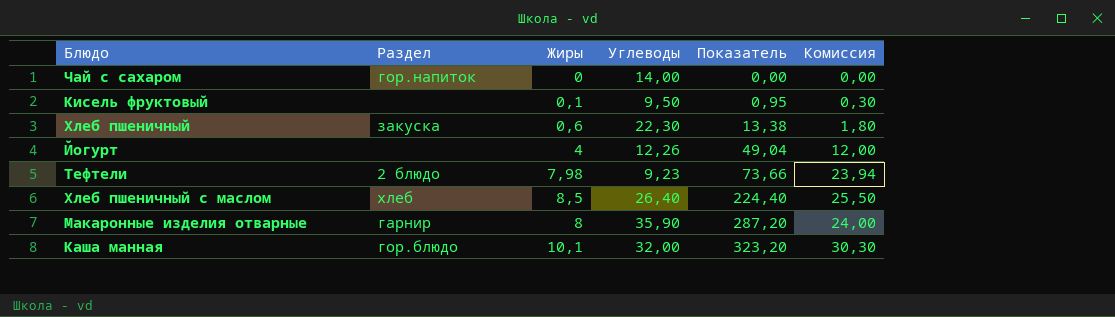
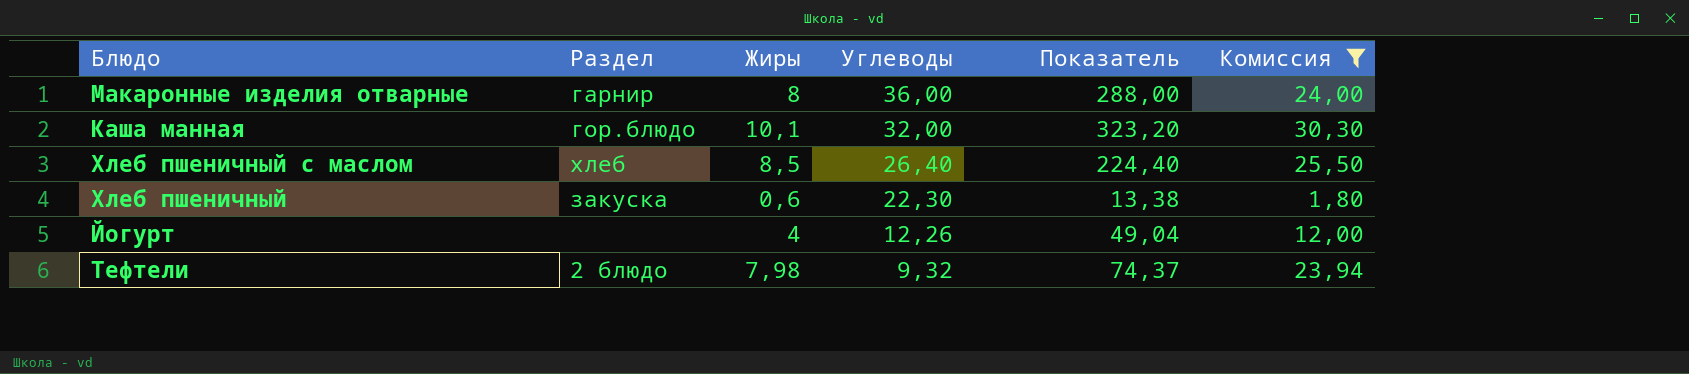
filter: none -> Комиссия >= 1,80
row order: Показатель ascending -> Углеводы descending
Макаронные изделия отварные | Углеводы: 35,90 -> 36,00
Макаронные изделия отварные | Показатель: 287,20 -> 288,00
Тефтели | Углеводы: 9,23 -> 9,32
Тефтели | Показатель: 73,66 -> 74,37

